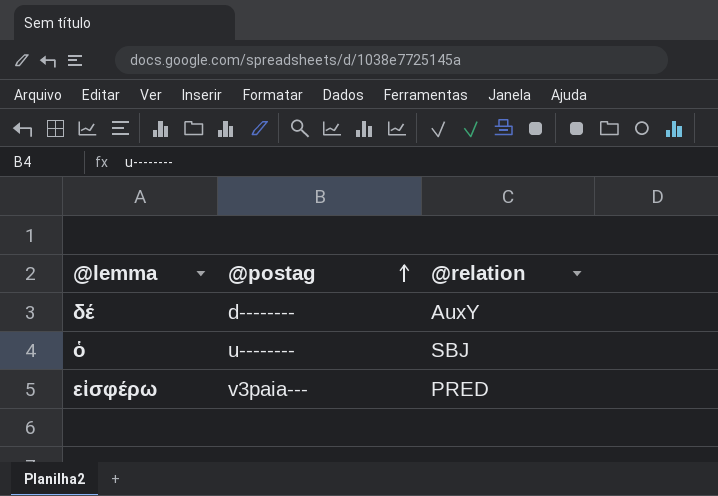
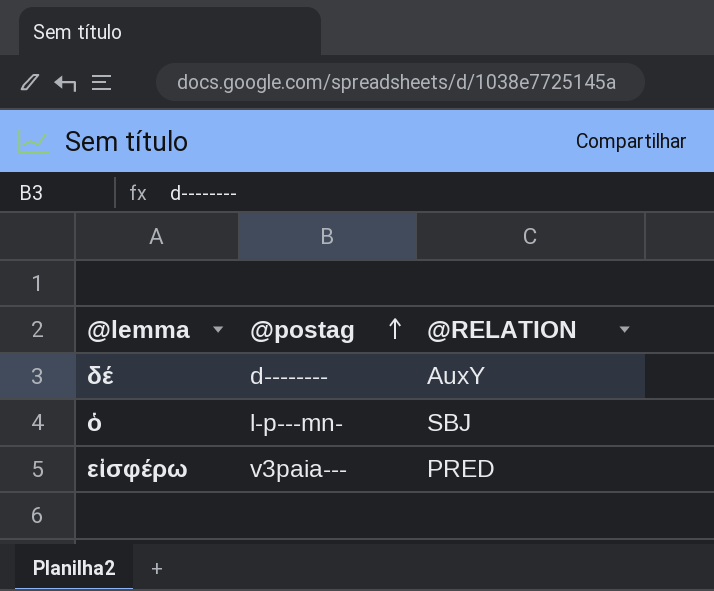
column name: @relation -> @RELATION
ὁ | @postag: u-------- -> l-p---mn-

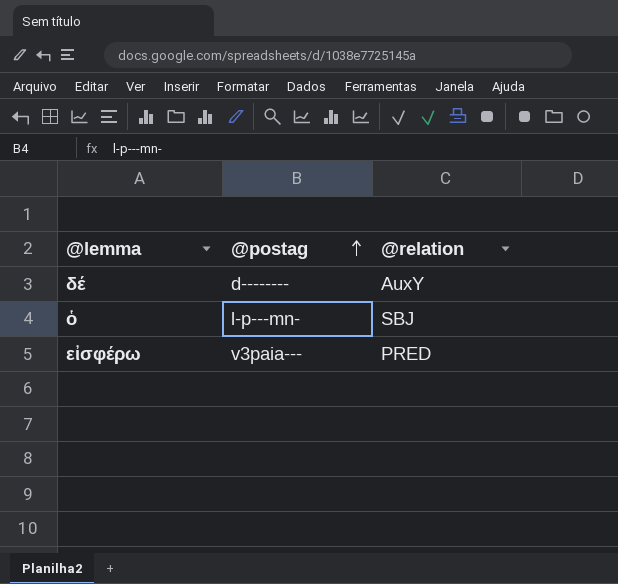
column name: @RELATION -> @relation

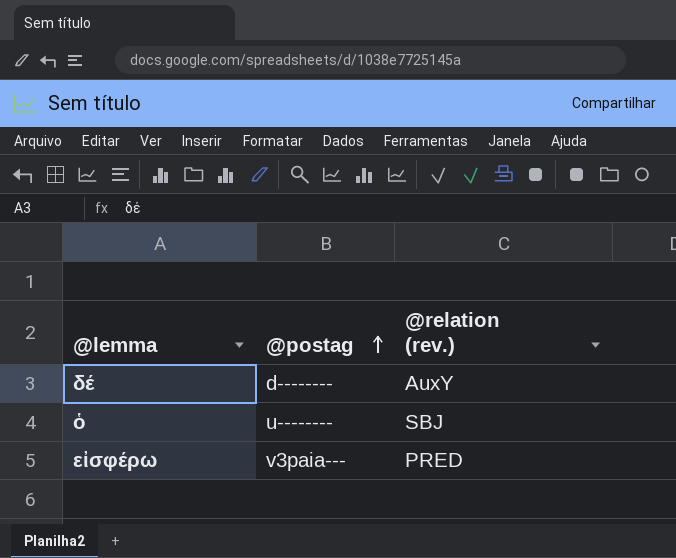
column name: @relation -> @relation (rev.)
ὁ | @postag: l-p---mn- -> u--------

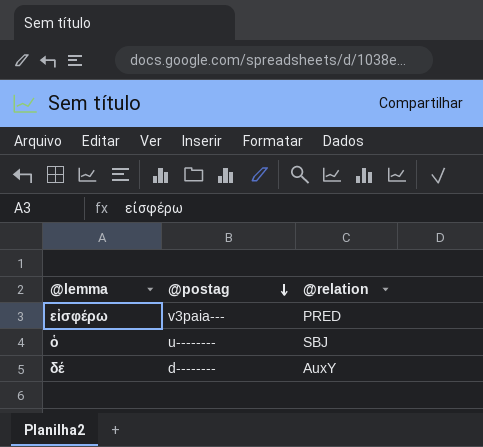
row order: @postag ascending -> @postag descending
column name: @relation (rev.) -> @relation

